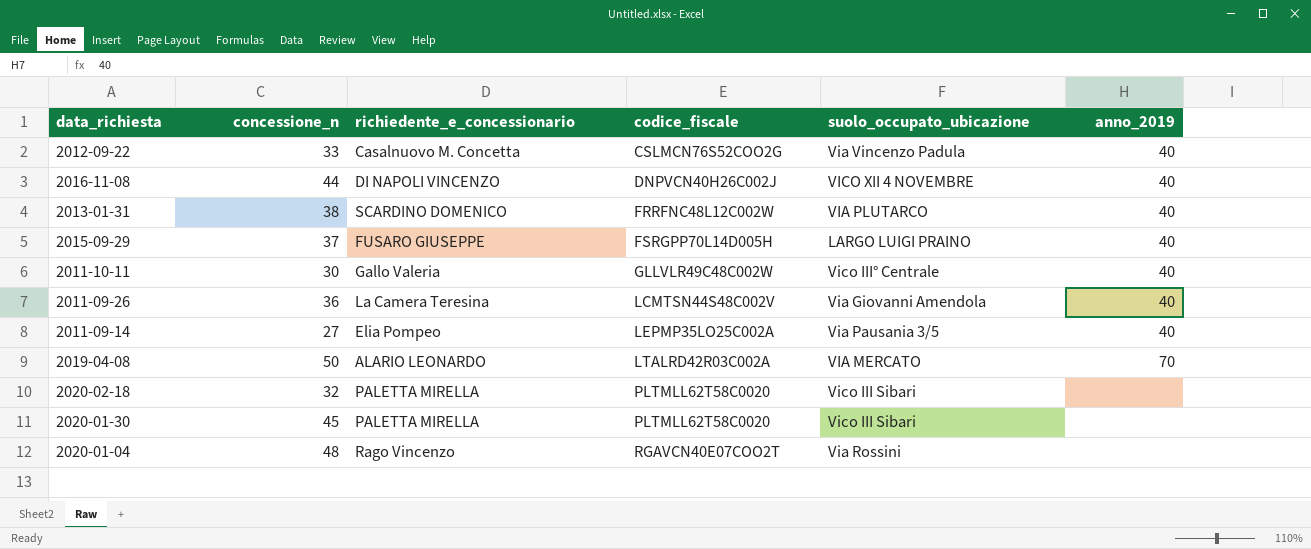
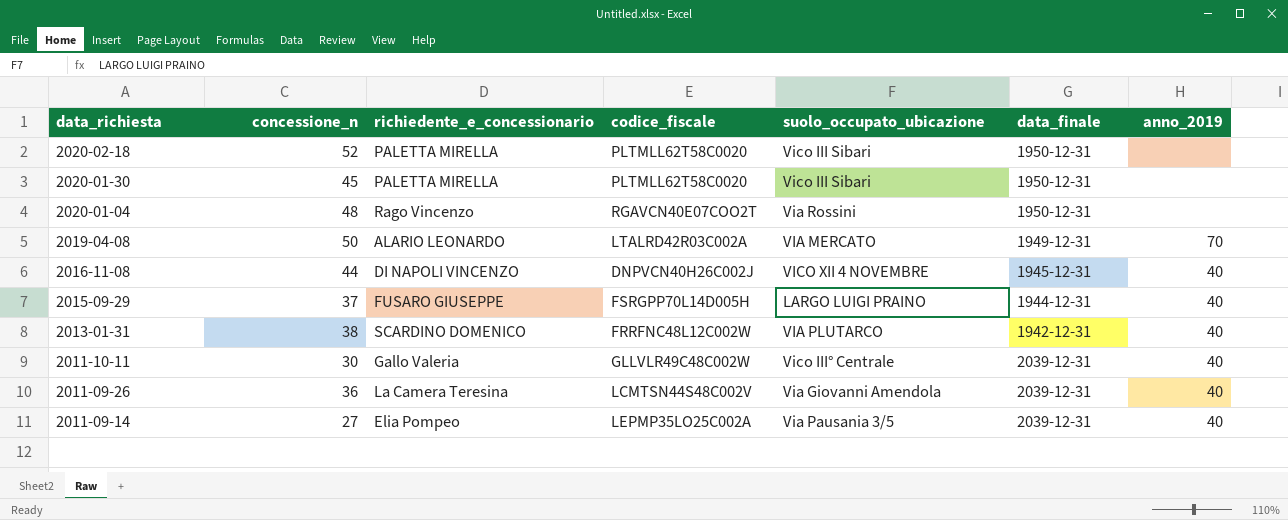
row order: codice_fiscale ascending -> data_richiesta descending
column data_finale | position: none -> 6
row 2012-09-22: 33 | Casalnuovo M. Concetta | CSLMCN76S52COO2G | Via Vincenzo Padula | 40 -> none
2020-02-18 | concessione_n: 32 -> 52

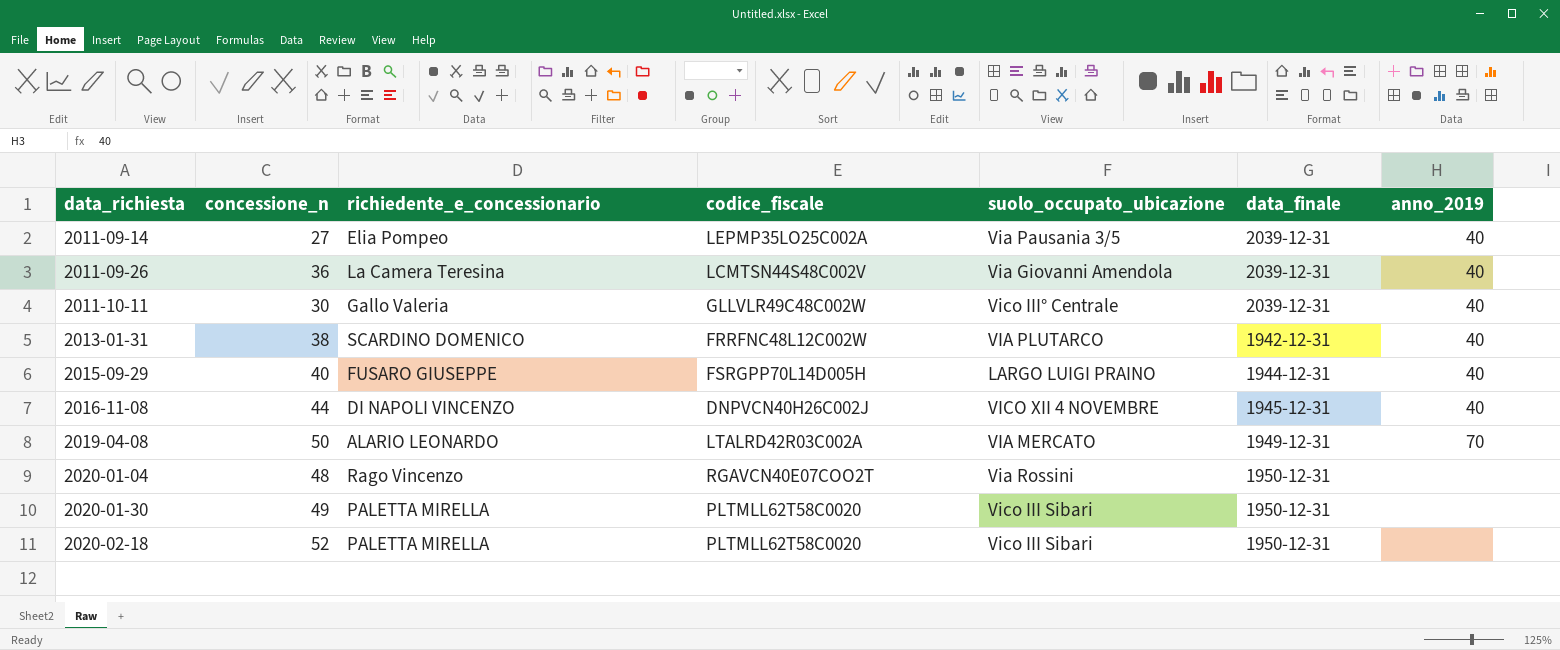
row order: data_richiesta descending -> data_richiesta ascending
2015-09-29 | concessione_n: 37 -> 40
2020-01-30 | concessione_n: 45 -> 49

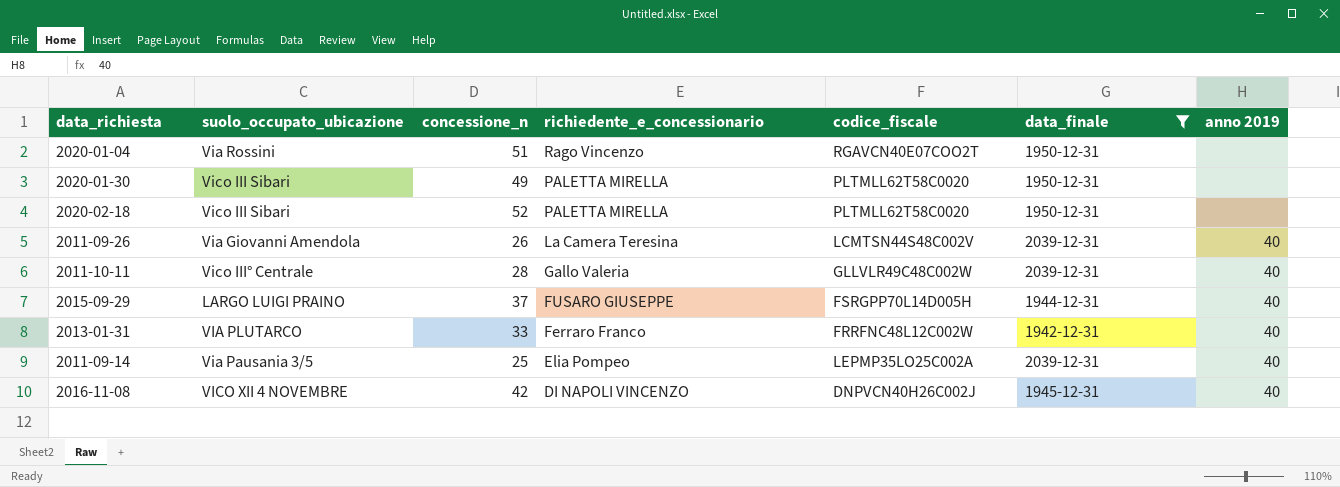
filter: none -> data_finale != 1949-12-31
row order: data_richiesta ascending -> richiedente_e_concessionario descending
column suolo_occupato_ubicazione | position: 5 -> 2
column name: anno_2019 -> anno 2019
2020-01-04 | concessione_n: 48 -> 51
2011-09-26 | concessione_n: 36 -> 26
2011-10-11 | concessione_n: 30 -> 28
2015-09-29 | concessione_n: 40 -> 37
2013-01-31 | concessione_n: 38 -> 33
2013-01-31 | richiedente_e_concessionario: SCARDINO DOMENICO -> Ferraro Franco
2011-09-14 | concessione_n: 27 -> 25
2016-11-08 | concessione_n: 44 -> 42

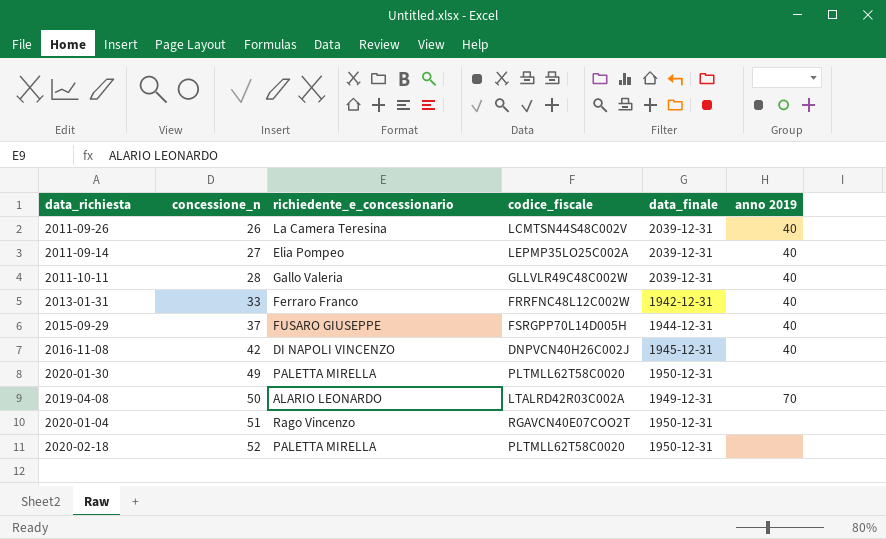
filter: data_finale != 1949-12-31 -> none
row order: richiedente_e_concessionario descending -> concessione_n ascending
column suolo_occupato_ubicazione | position: 2 -> none
2011-09-14 | concessione_n: 25 -> 27

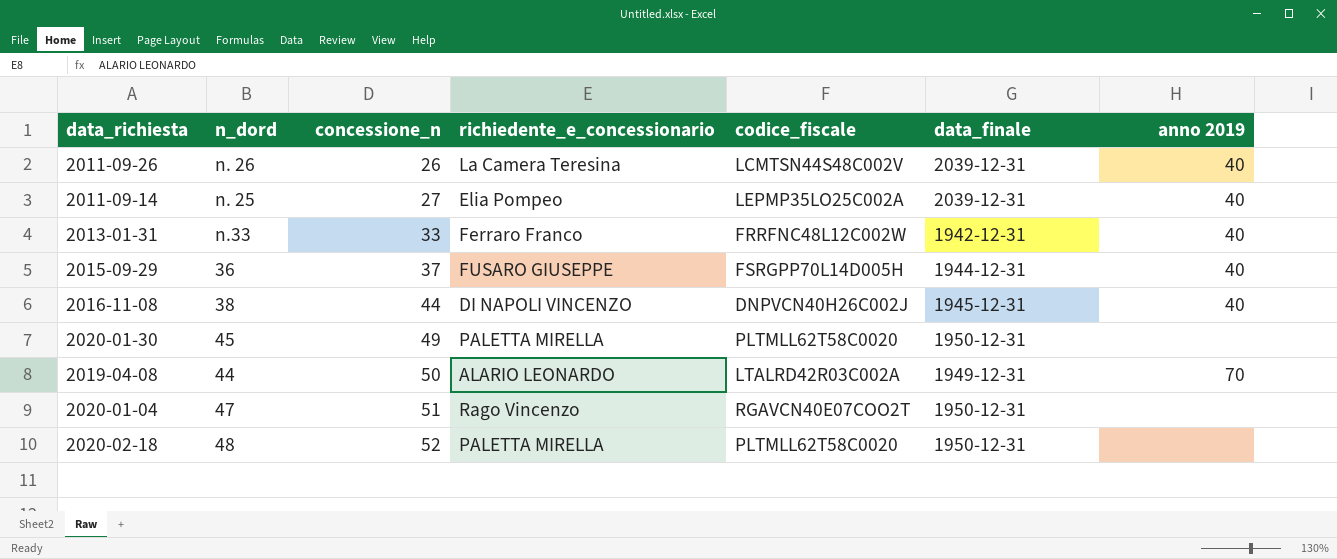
column n_dord | position: none -> 2
row 2011-10-11: 28 | Gallo Valeria | GLLVLR49C48C002W | 2039-12-31 | 40 -> none
2016-11-08 | concessione_n: 42 -> 44

